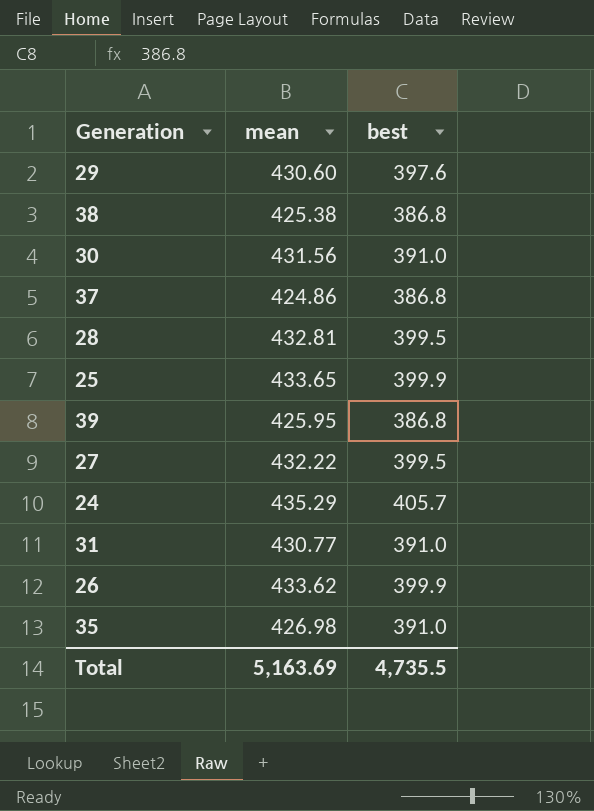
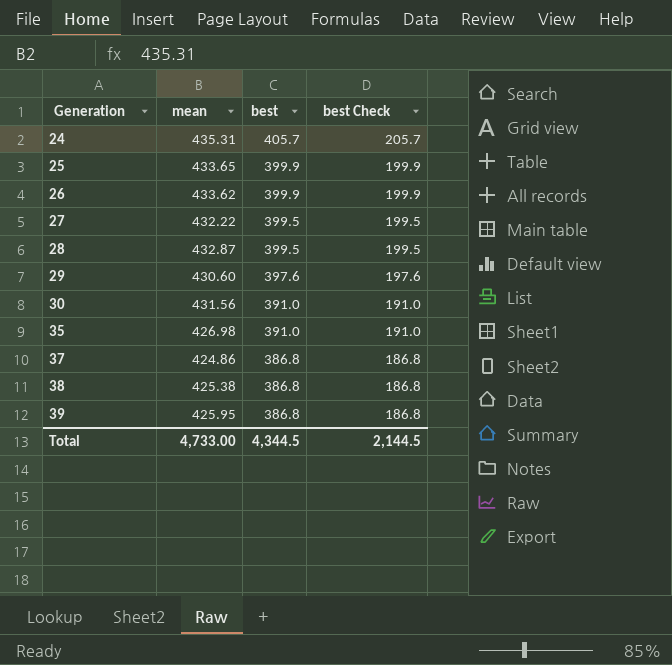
row order: none -> Generation ascending
column best Check | formula: none -> [best] - 200
row 31: 430.77 | 391.0 -> none
24 | mean: 435.29 -> 435.31
28 | mean: 432.81 -> 432.87
Total | mean: 5,163.69 -> 4,733.00
Total | best: 4,735.5 -> 4,344.5

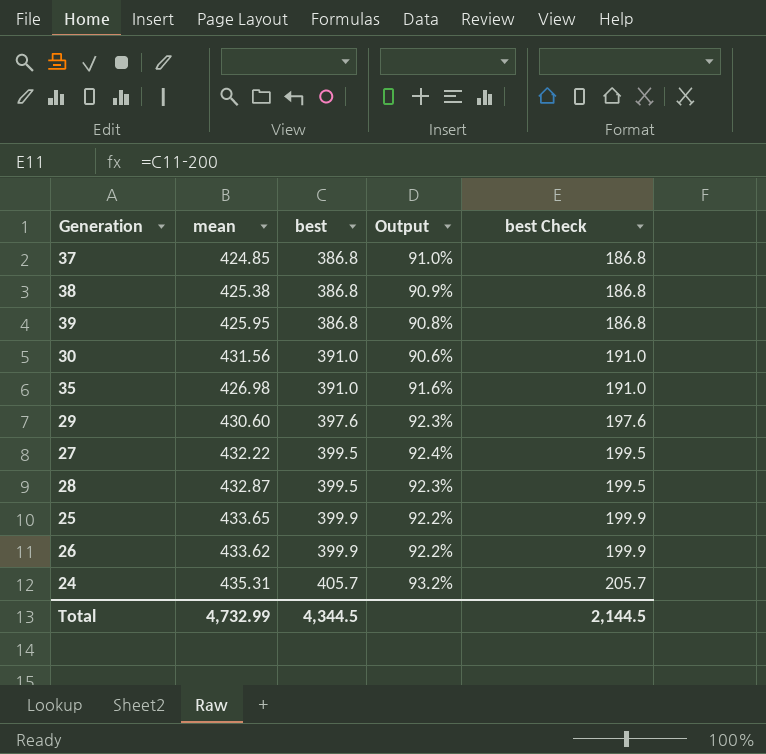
row order: Generation ascending -> best ascending
column Output | formula: none -> [best] / [mean]
37 | mean: 424.86 -> 424.85
Total | mean: 4,733.00 -> 4,732.99

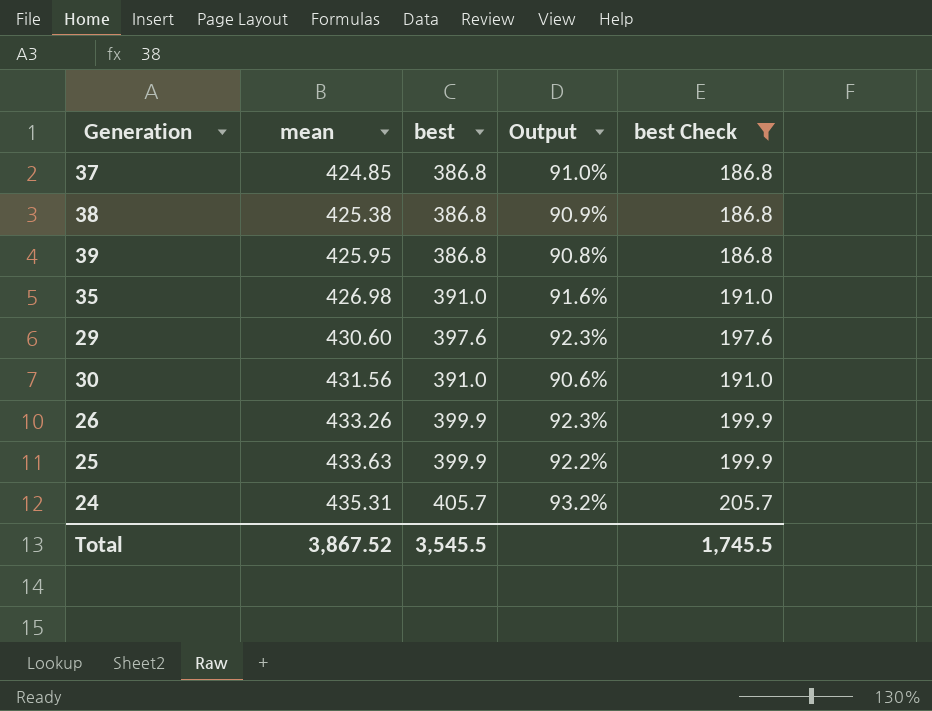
filter: none -> best Check != 199.5
row order: best ascending -> mean ascending
26 | mean: 433.62 -> 433.26
26 | Output: 92.2% -> 92.3%
25 | mean: 433.65 -> 433.63
Total | mean: 4,732.99 -> 3,867.52
Total | best: 4,344.5 -> 3,545.5
Total | best Check: 2,144.5 -> 1,745.5

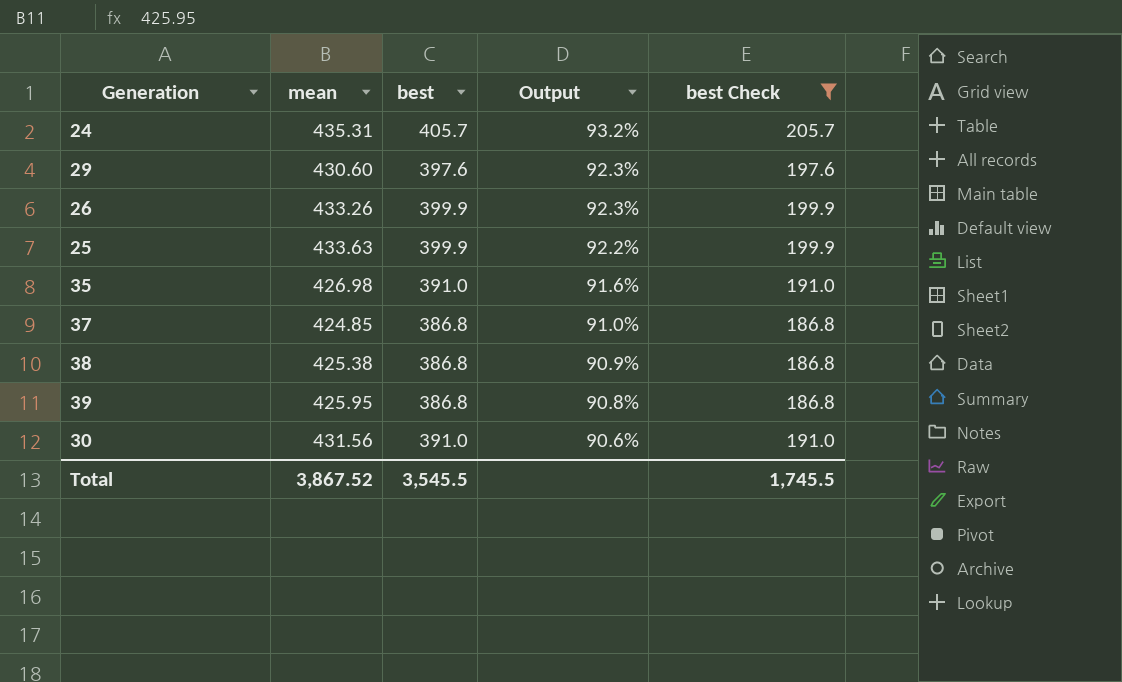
row order: mean ascending -> Output descending

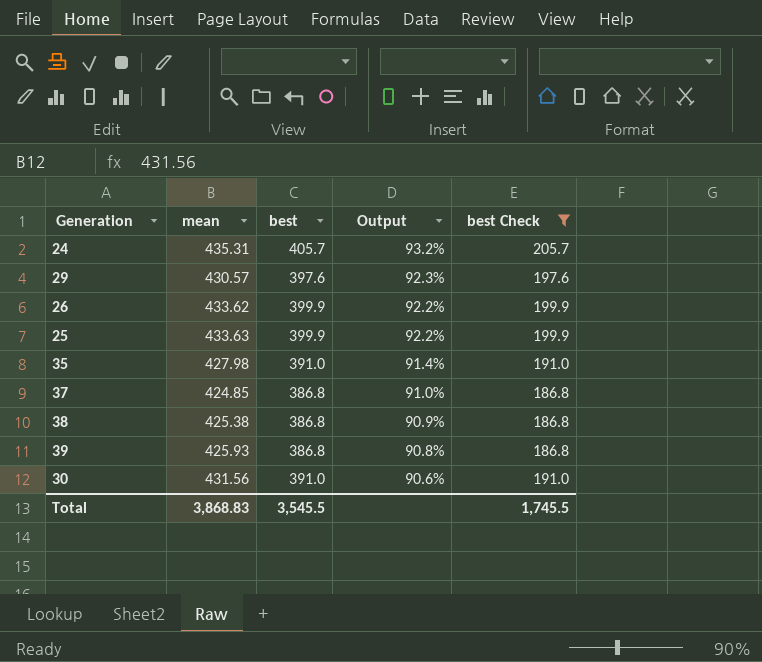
29 | mean: 430.60 -> 430.57
26 | mean: 433.26 -> 433.62
26 | Output: 92.3% -> 92.2%
35 | mean: 426.98 -> 427.98
35 | Output: 91.6% -> 91.4%
39 | mean: 425.95 -> 425.93
Total | mean: 3,867.52 -> 3,868.83

